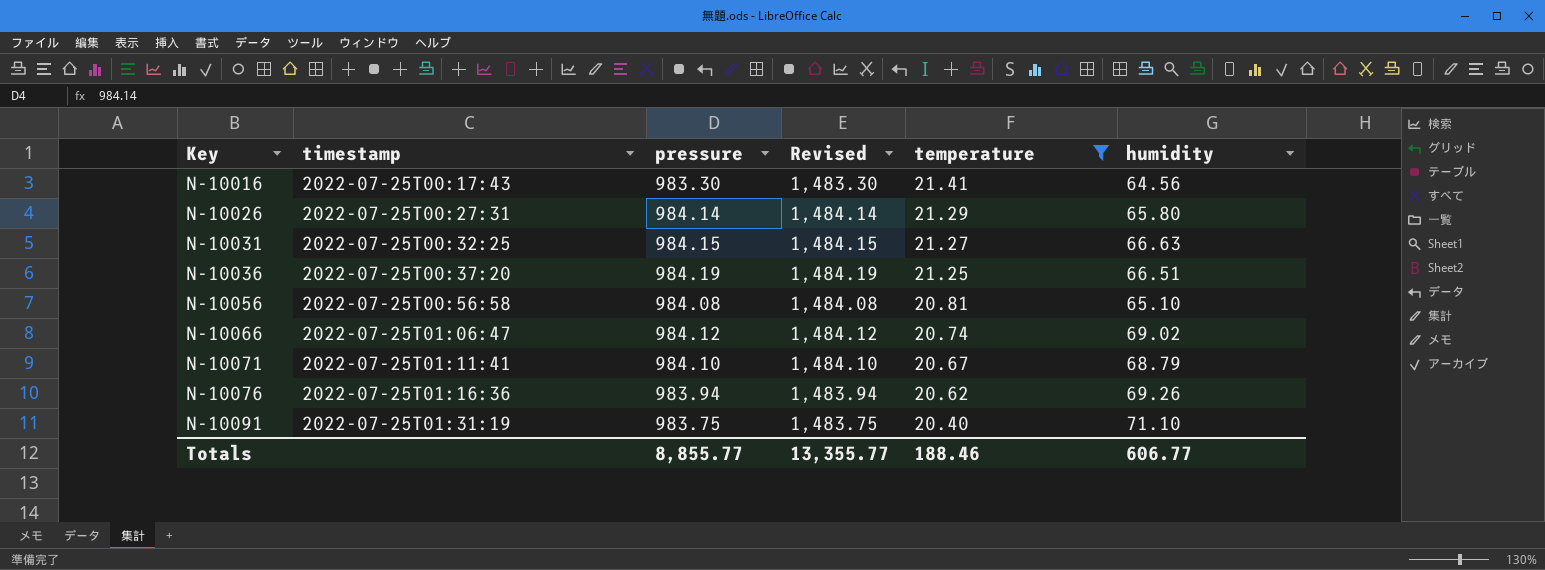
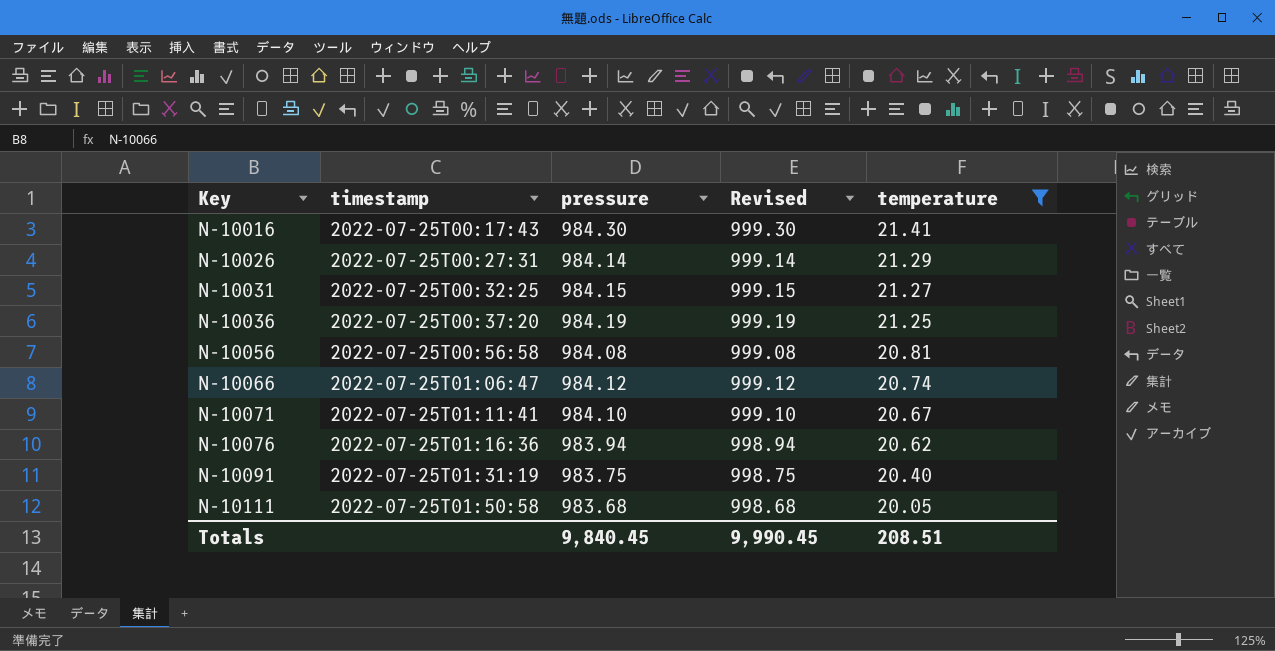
column humidity | position: 6 -> none
column Revised | formula: [pressure] + 500 -> [pressure] + 15
N-10016 | pressure: 983.30 -> 984.30
row N-10111: none -> 2022-07-25T01:50:58 | 983.68 | 998.68 | 20.05
Totals | pressure: 8,855.77 -> 9,840.45
Totals | Revised: 13,355.77 -> 9,990.45
Totals | temperature: 188.46 -> 208.51

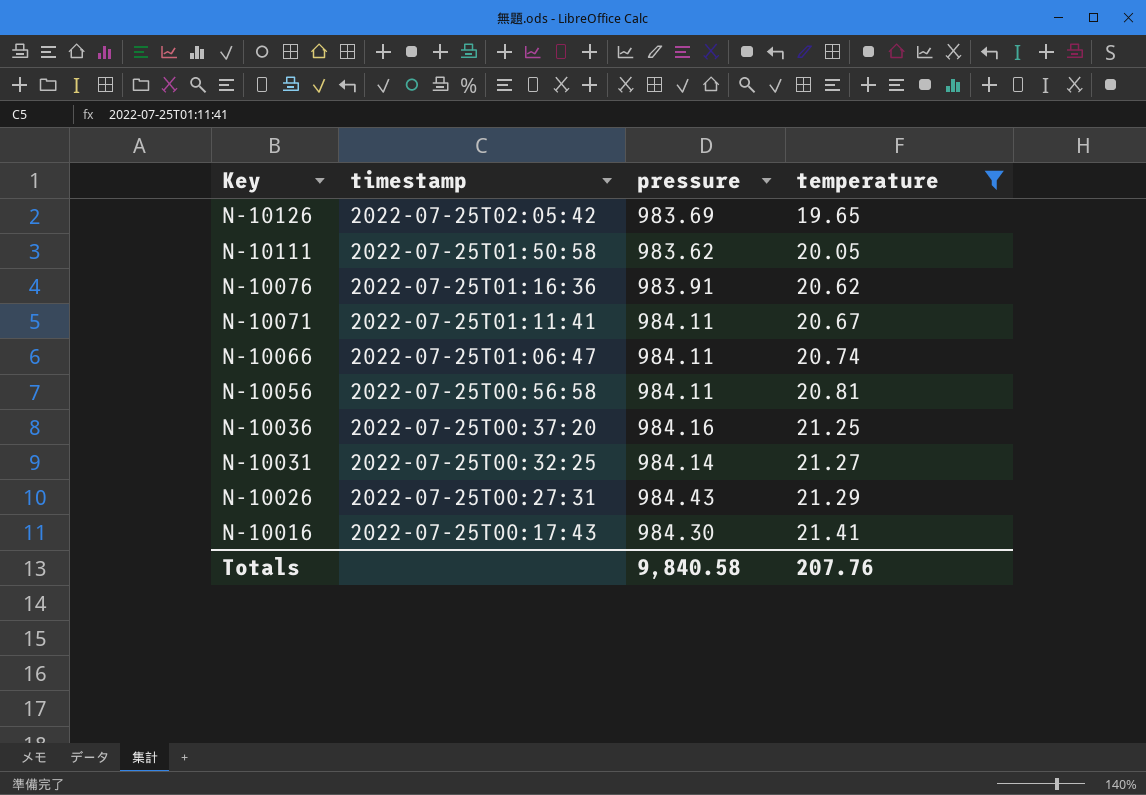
row order: Key ascending -> Key descending
column Revised | formula: [pressure] + 15 -> none
row N-10091: 2022-07-25T01:31:19 | 983.75 | 998.75 | 20.40 -> none
row N-10126: none -> 2022-07-25T02:05:42 | 983.69 | 19.65
N-10111 | pressure: 983.68 -> 983.62
N-10076 | pressure: 983.94 -> 983.91
N-10071 | pressure: 984.10 -> 984.11
N-10066 | pressure: 984.12 -> 984.11
N-10056 | pressure: 984.08 -> 984.11
N-10036 | pressure: 984.19 -> 984.16
N-10031 | pressure: 984.15 -> 984.14
N-10026 | pressure: 984.14 -> 984.43
Totals | pressure: 9,840.45 -> 9,840.58
Totals | temperature: 208.51 -> 207.76

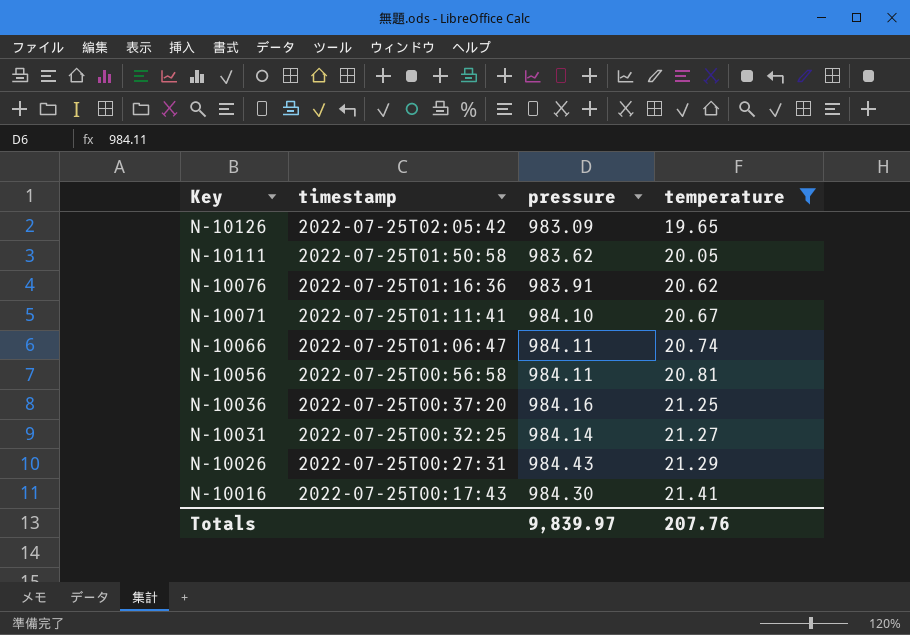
N-10126 | pressure: 983.69 -> 983.09
N-10071 | pressure: 984.11 -> 984.10
Totals | pressure: 9,840.58 -> 9,839.97

